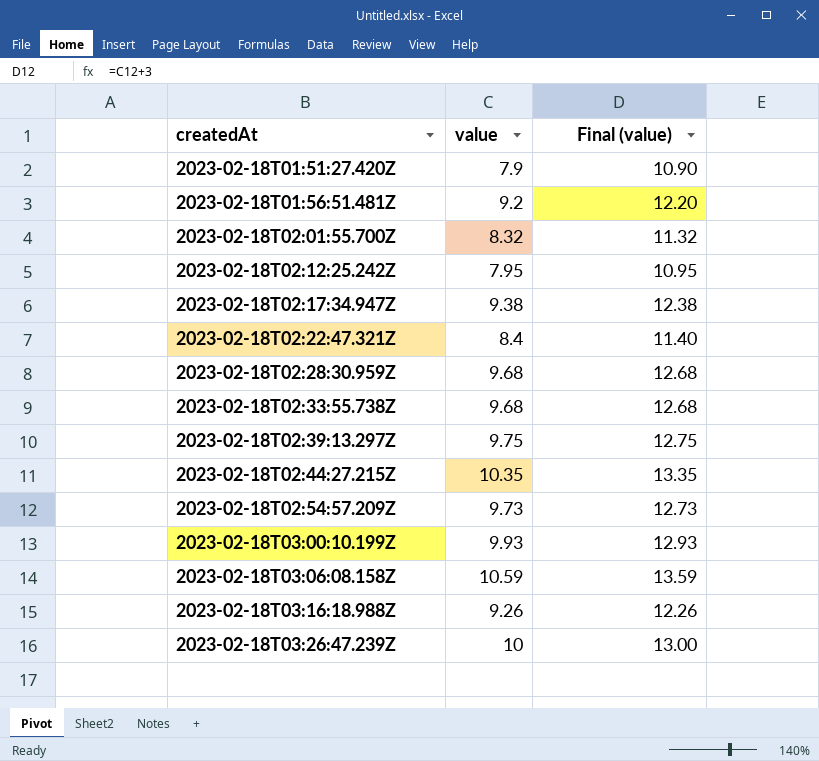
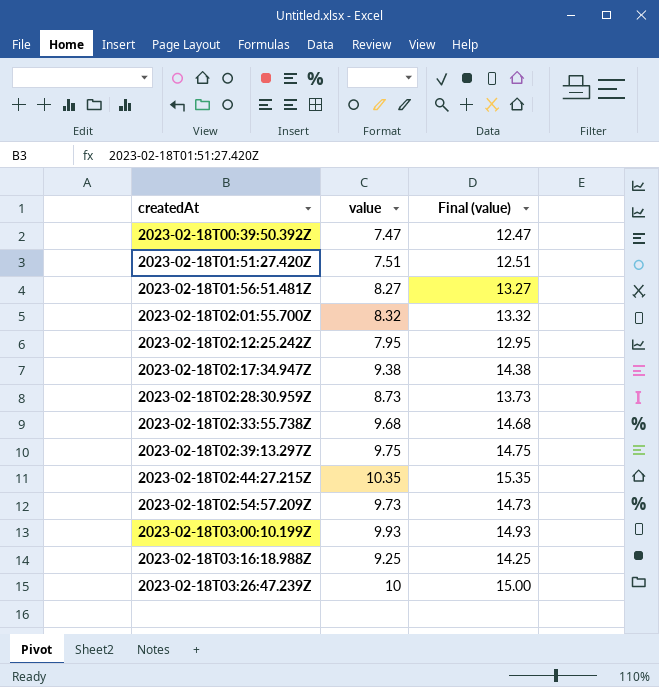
column Final (value) | formula: [value] + 3 -> [value] + 5
row 2023-02-18T02:22:47.321Z: 8.4 | 11.40 -> none
row 2023-02-18T03:06:08.158Z: 10.59 | 13.59 -> none
row 2023-02-18T00:39:50.392Z: none -> 7.47 | 12.47
2023-02-18T01:51:27.420Z | value: 7.9 -> 7.51
2023-02-18T01:56:51.481Z | value: 9.2 -> 8.27
2023-02-18T02:28:30.959Z | value: 9.68 -> 8.73
2023-02-18T03:16:18.988Z | value: 9.26 -> 9.25

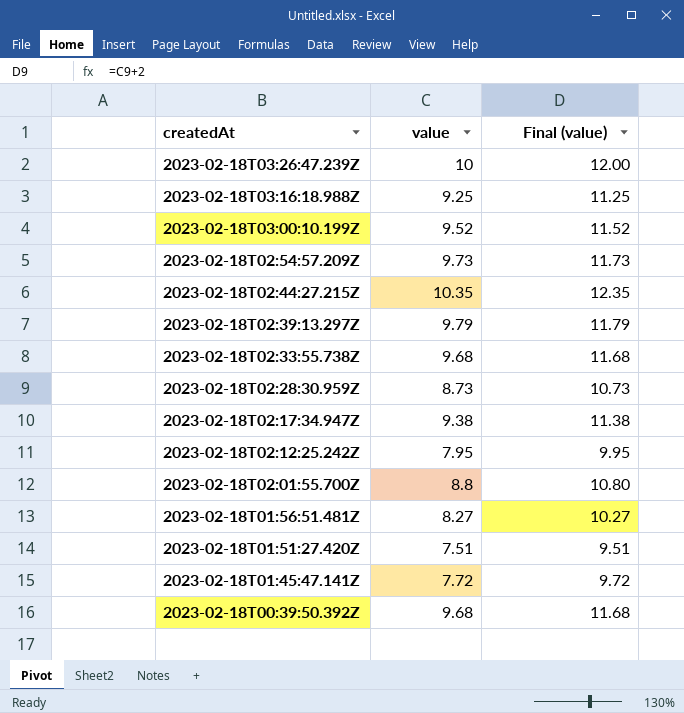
row order: createdAt ascending -> createdAt descending
column Final (value) | formula: [value] + 5 -> [value] + 2
2023-02-18T03:00:10.199Z | value: 9.93 -> 9.52
2023-02-18T02:39:13.297Z | value: 9.75 -> 9.79
2023-02-18T02:01:55.700Z | value: 8.32 -> 8.8
row 2023-02-18T01:45:47.141Z: none -> 7.72 | 9.72
2023-02-18T00:39:50.392Z | value: 7.47 -> 9.68

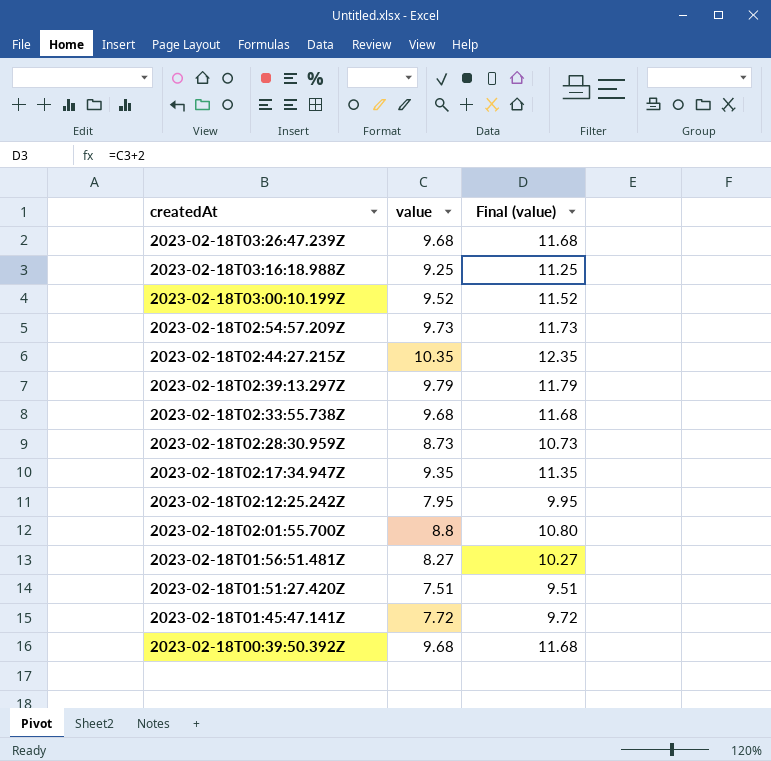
2023-02-18T03:26:47.239Z | value: 10 -> 9.68
2023-02-18T03:26:47.239Z | Final (value): 12.00 -> 11.68
2023-02-18T02:17:34.947Z | value: 9.38 -> 9.35
2023-02-18T02:17:34.947Z | Final (value): 11.38 -> 11.35

